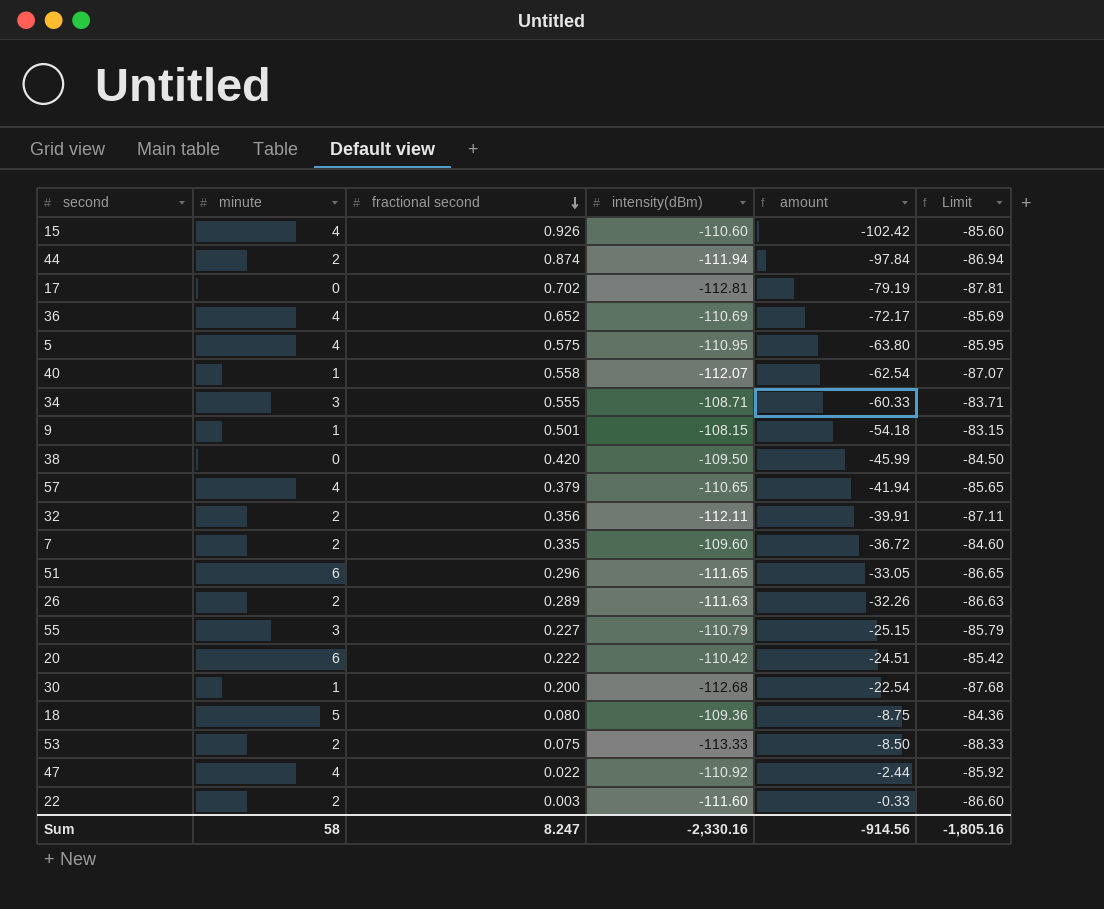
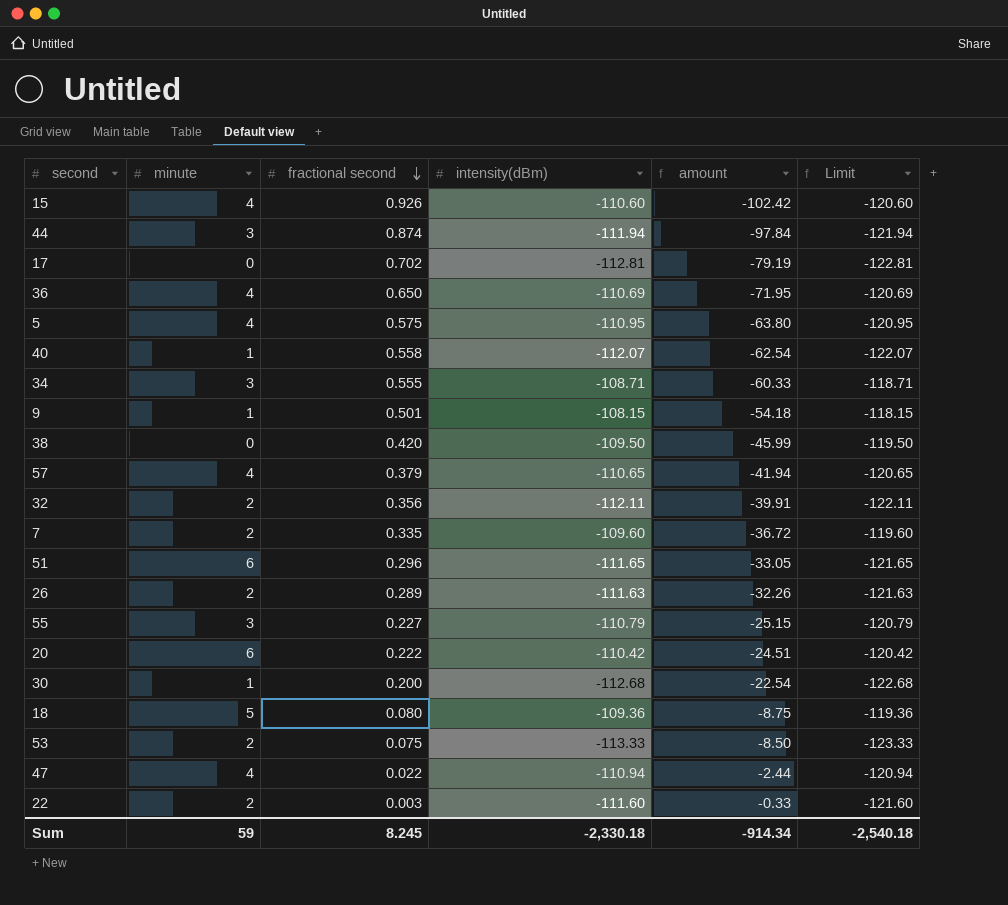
column Limit | formula: [intensity(dBm)] + 25 -> [intensity(dBm)] - 10
44 | minute: 2 -> 3
36 | fractional second: 0.652 -> 0.650
36 | amount: -72.17 -> -71.95
47 | intensity(dBm): -110.92 -> -110.94
Sum | minute: 58 -> 59
Sum | fractional second: 8.247 -> 8.245
Sum | intensity(dBm): -2,330.16 -> -2,330.18
Sum | amount: -914.56 -> -914.34
Sum | Limit: -1,805.16 -> -2,540.18

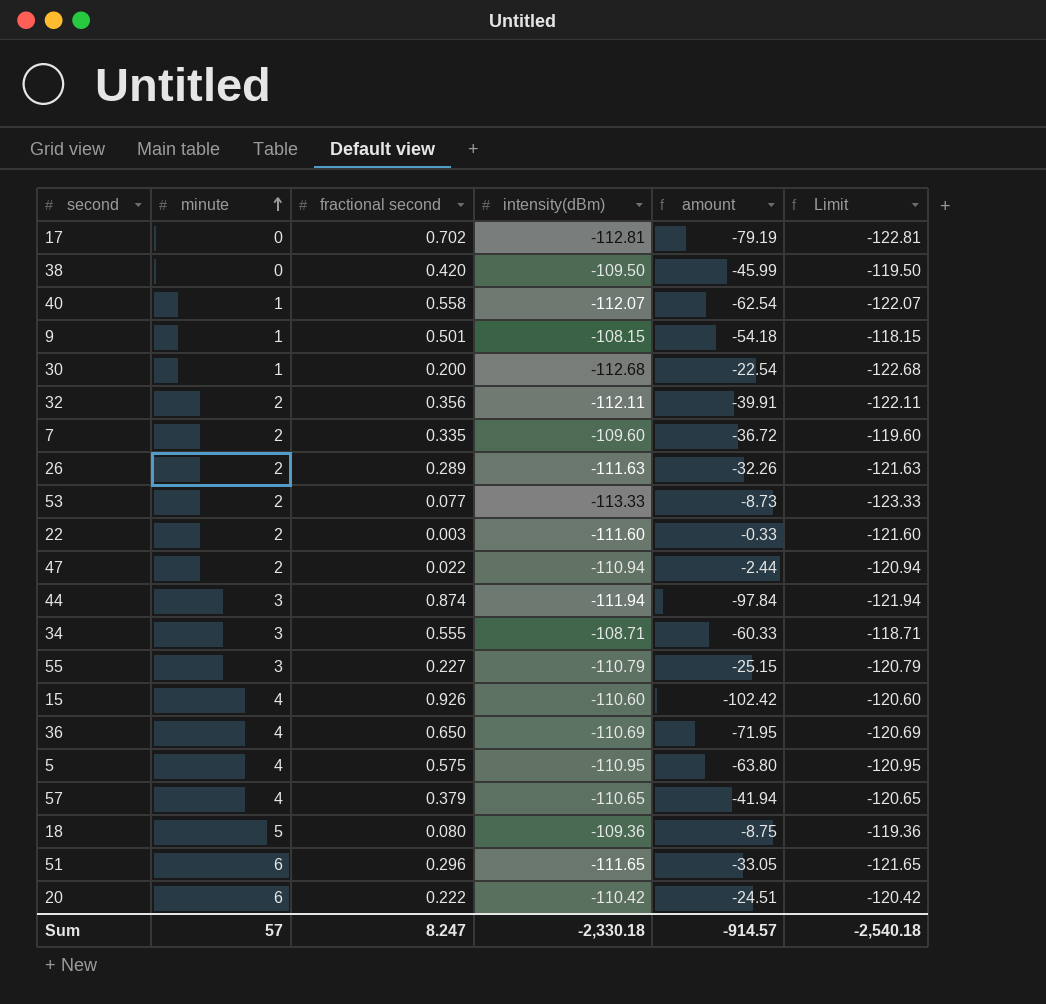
row order: fractional second descending -> minute ascending
53 | fractional second: 0.075 -> 0.077
53 | amount: -8.50 -> -8.73
47 | minute: 4 -> 2
Sum | minute: 59 -> 57
Sum | fractional second: 8.245 -> 8.247
Sum | amount: -914.34 -> -914.57

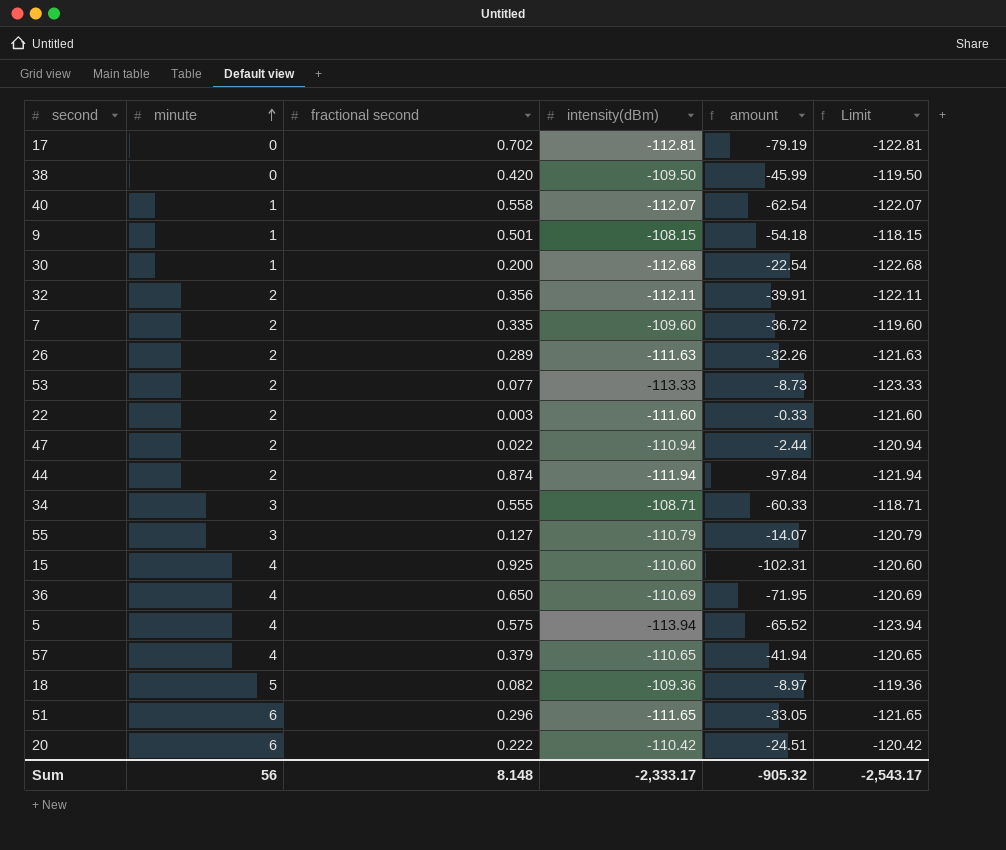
44 | minute: 3 -> 2
55 | fractional second: 0.227 -> 0.127
55 | amount: -25.15 -> -14.07
15 | fractional second: 0.926 -> 0.925
15 | amount: -102.42 -> -102.31
5 | intensity(dBm): -110.95 -> -113.94
5 | amount: -63.80 -> -65.52
5 | Limit: -120.95 -> -123.94
18 | fractional second: 0.080 -> 0.082
18 | amount: -8.75 -> -8.97
Sum | minute: 57 -> 56
Sum | fractional second: 8.247 -> 8.148
Sum | intensity(dBm): -2,330.18 -> -2,333.17
Sum | amount: -914.57 -> -905.32
Sum | Limit: -2,540.18 -> -2,543.17

